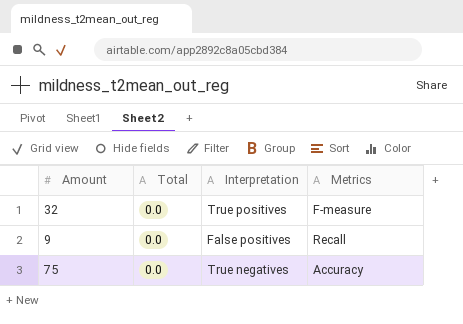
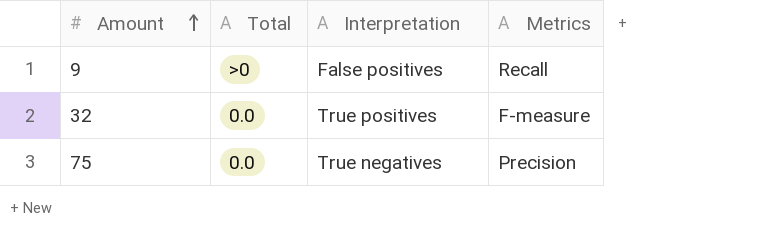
row order: none -> Amount ascending
9 | Total: 0.0 -> >0
75 | Metrics: Accuracy -> Precision

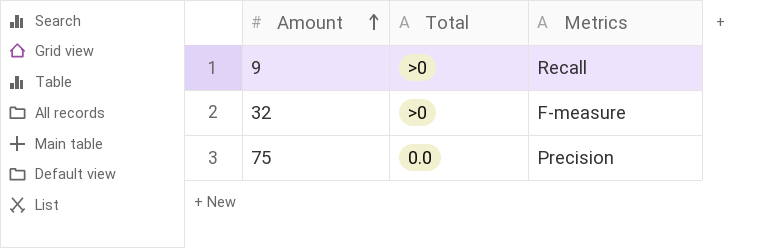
column Interpretation | position: 3 -> none
32 | Total: 0.0 -> >0

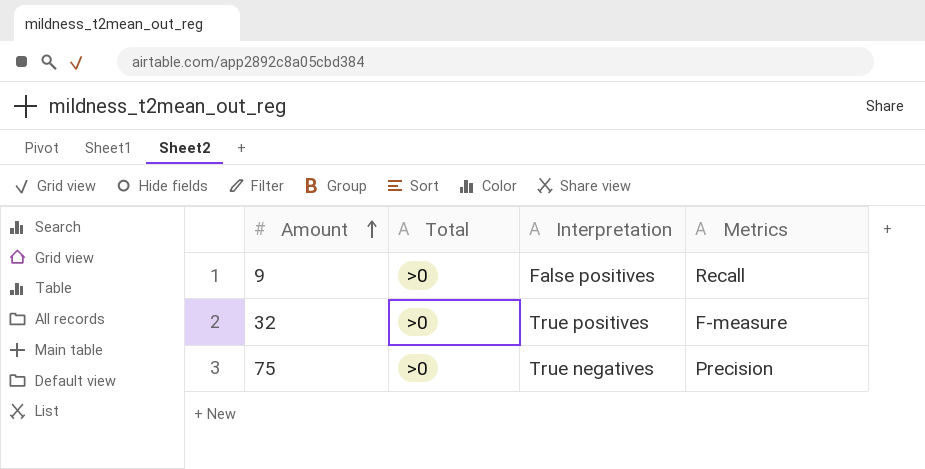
column Interpretation | position: none -> 3
75 | Total: 0.0 -> >0

